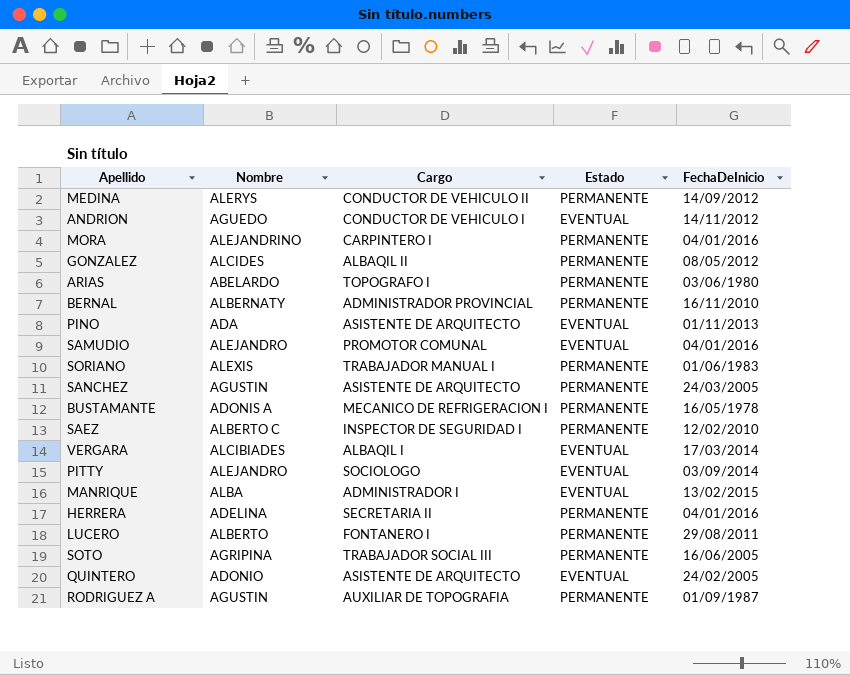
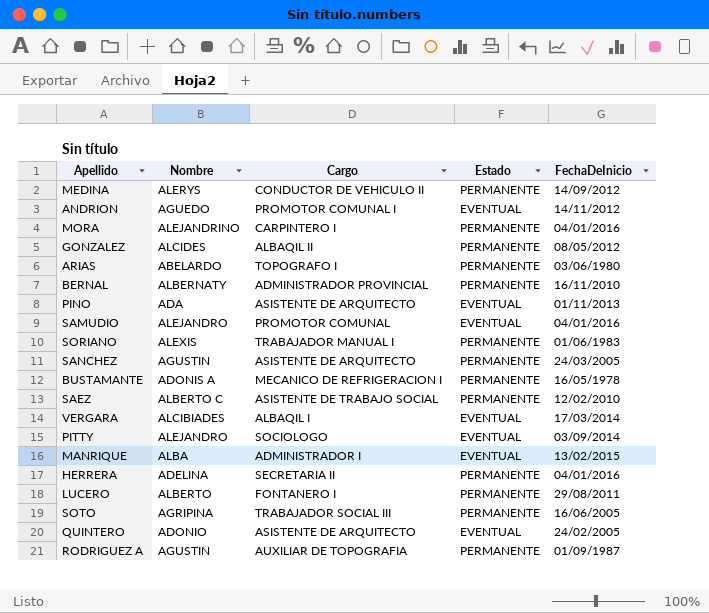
ANDRION | Cargo: CONDUCTOR DE VEHICULO I -> PROMOTOR COMUNAL I
SAEZ | Cargo: INSPECTOR DE SEGURIDAD I -> ASISTENTE DE TRABAJO SOCIAL

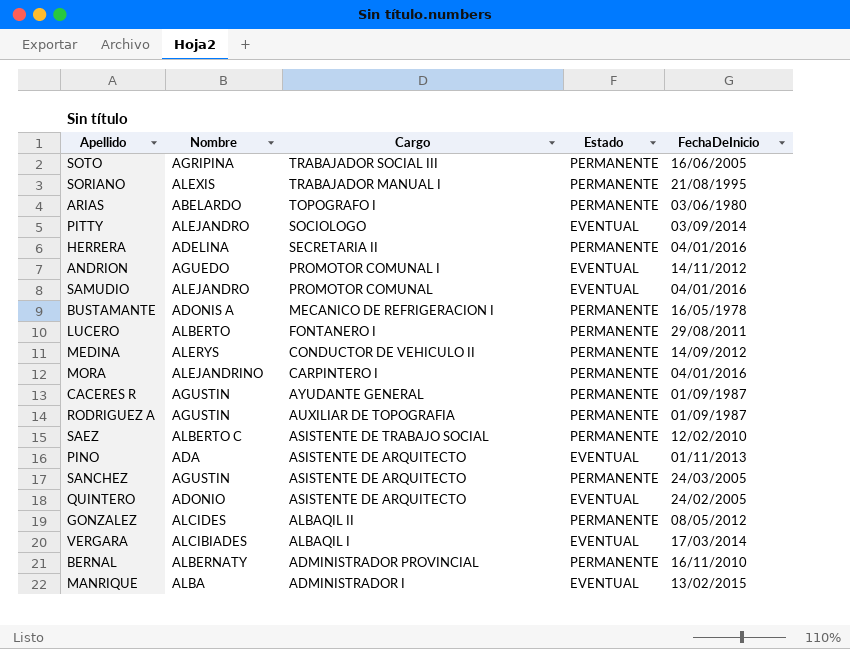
row order: none -> Cargo descending
SORIANO | FechaDeInicio: 01/06/1983 -> 21/08/1995
row CACERES R: none -> AGUSTIN | AYUDANTE GENERAL | PERMANENTE | 01/09/1987

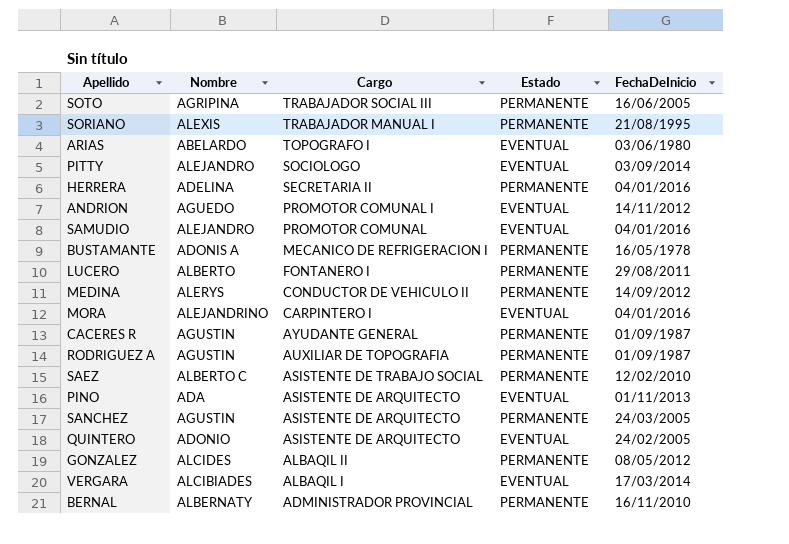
row MANRIQUE: ALBA | ADMINISTRADOR I | EVENTUAL | 13/02/2015 -> none
ARIAS | Estado: PERMANENTE -> EVENTUAL
MORA | Estado: PERMANENTE -> EVENTUAL

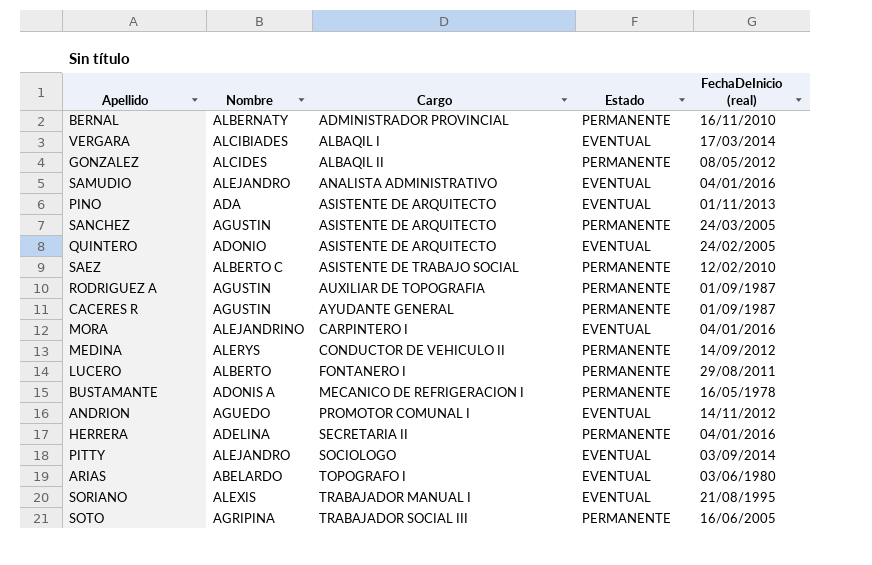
row order: Cargo descending -> Cargo ascending
column name: FechaDeInicio -> FechaDeInicio (real)
SAMUDIO | Cargo: PROMOTOR COMUNAL -> ANALISTA ADMINISTRATIVO
SORIANO | Estado: PERMANENTE -> EVENTUAL

